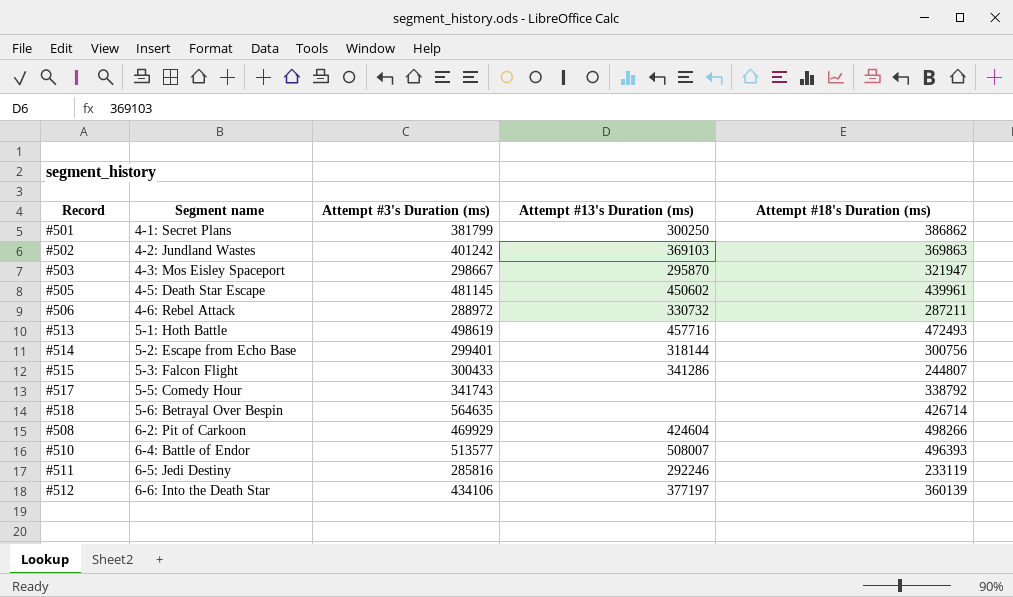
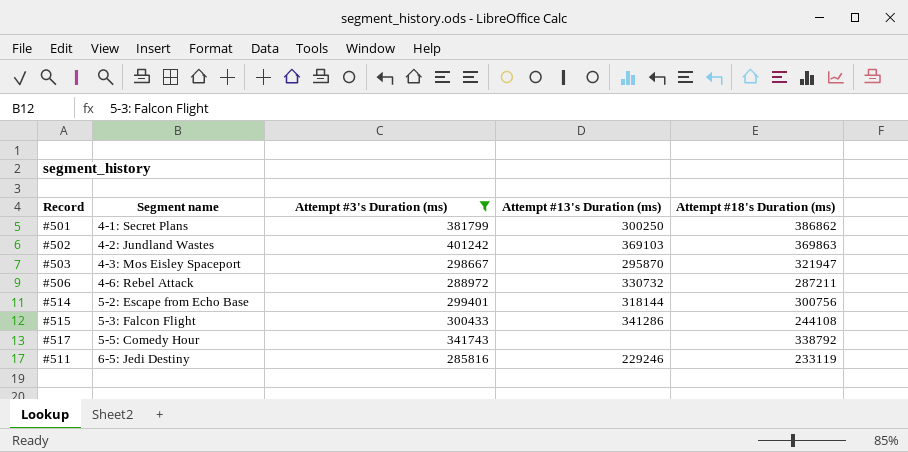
filter: none -> Attempt #3's Duration (ms) <= 401242
#515 | Attempt #18's Duration (ms): 244807 -> 244108
#511 | Attempt #13's Duration (ms): 292246 -> 229246

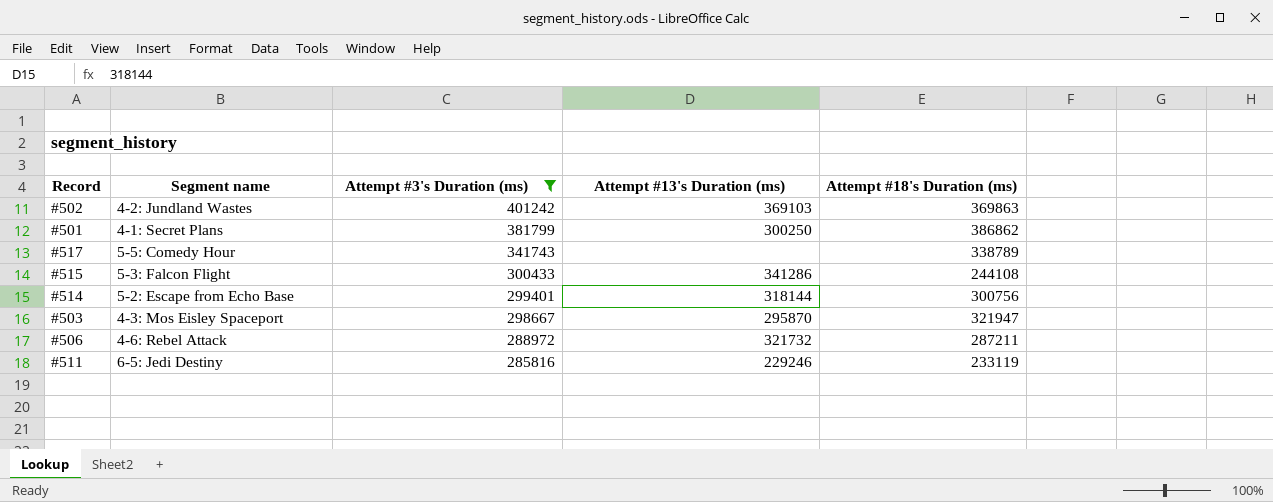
row order: Segment name ascending -> Attempt #3's Duration (ms) descending
#517 | Attempt #18's Duration (ms): 338792 -> 338789
#506 | Attempt #13's Duration (ms): 330732 -> 321732

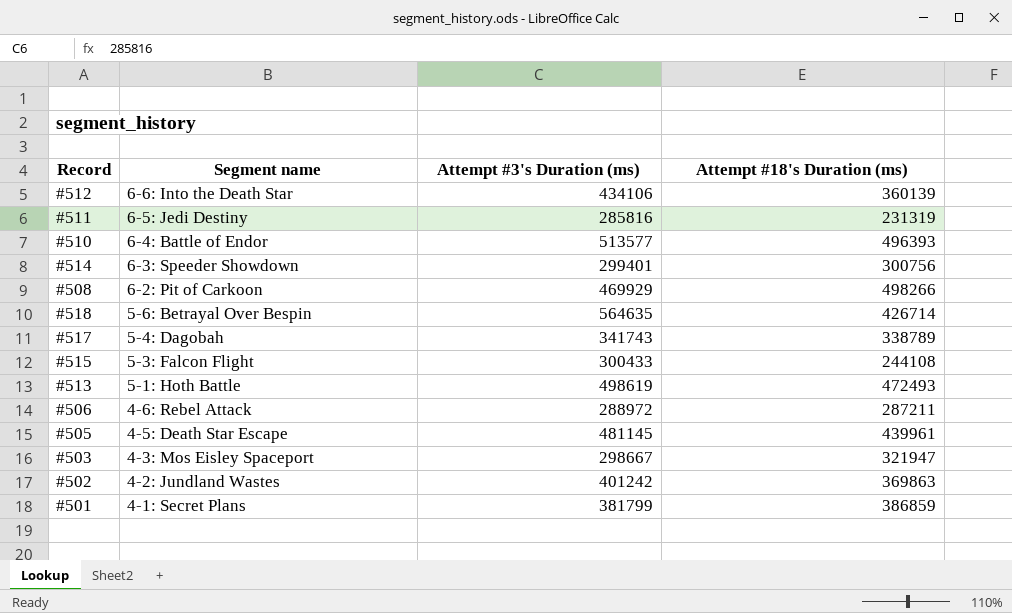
filter: Attempt #3's Duration (ms) <= 401242 -> none
row order: Attempt #3's Duration (ms) descending -> Segment name descending
column Attempt #13's Duration (ms) | position: 4 -> none
#511 | Attempt #18's Duration (ms): 233119 -> 231319
#514 | Segment name: 5-2: Escape from Echo Base -> 6-3: Speeder Showdown
#517 | Segment name: 5-5: Comedy Hour -> 5-4: Dagobah
#501 | Attempt #18's Duration (ms): 386862 -> 386859

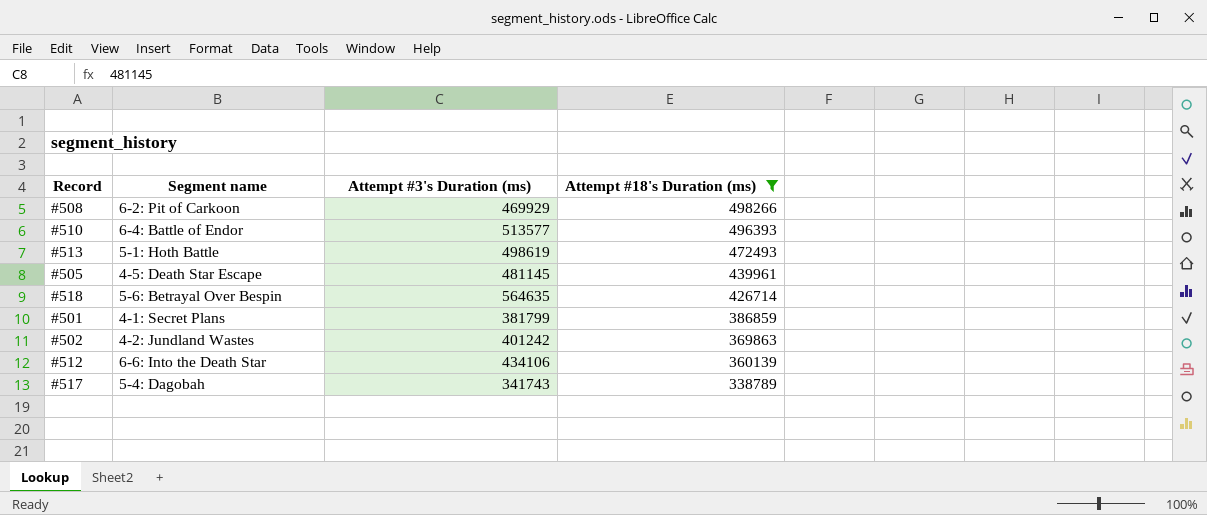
filter: none -> Attempt #18's Duration (ms) >= 338789
row order: Segment name descending -> Attempt #18's Duration (ms) descending

